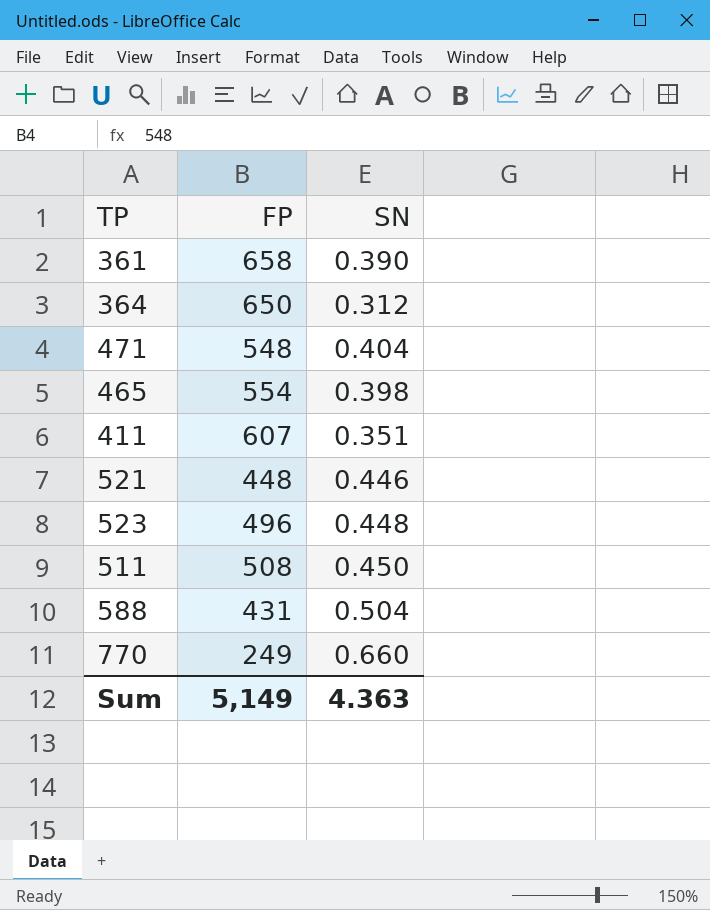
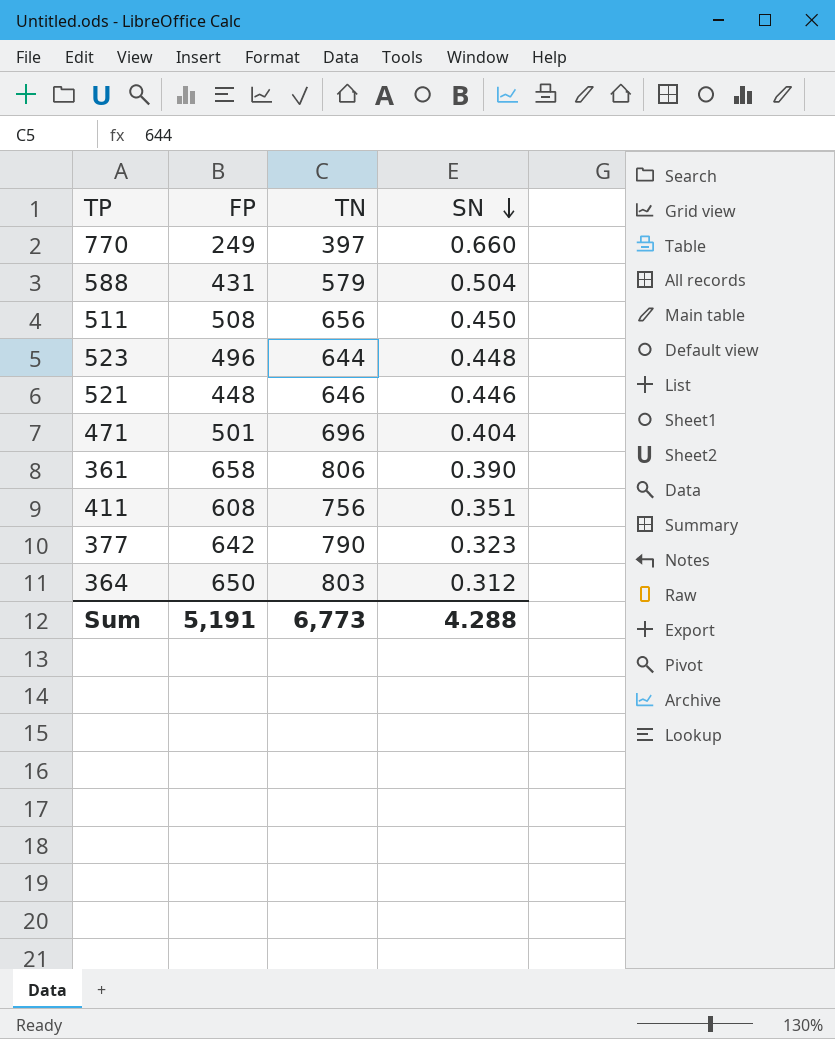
row order: none -> SN descending
column TN | position: none -> 3
row 465: 554 | 0.398 -> none
471 | FP: 548 -> 501
411 | FP: 607 -> 608
row 377: none -> 642 | 790 | 0.323
Sum | FP: 5,149 -> 5,191
Sum | SN: 4.363 -> 4.288

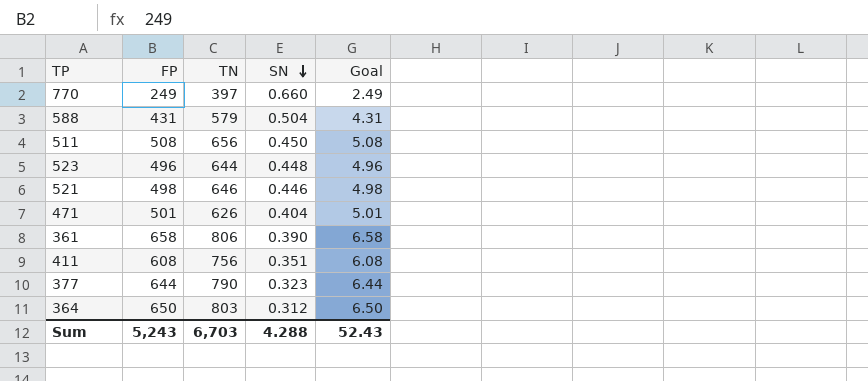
column Goal | formula: none -> [FP] * 0.01
521 | FP: 448 -> 498
471 | TN: 696 -> 626
377 | FP: 642 -> 644
Sum | FP: 5,191 -> 5,243
Sum | TN: 6,773 -> 6,703

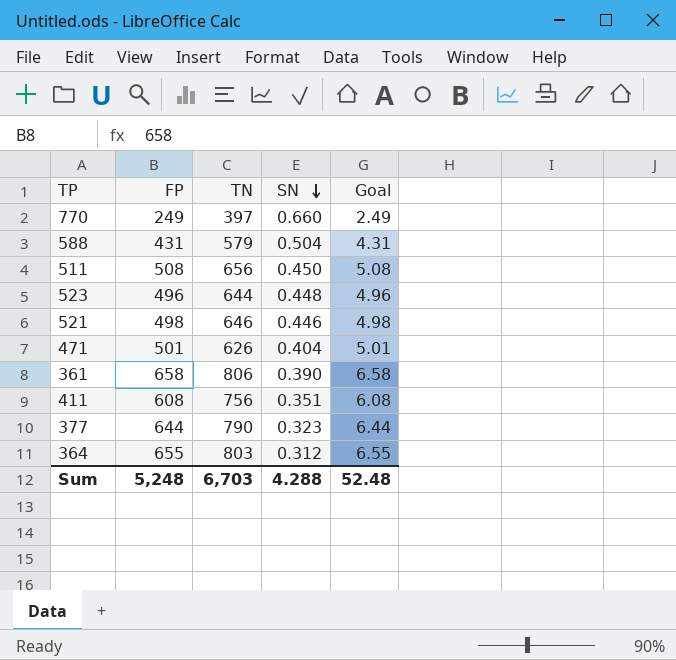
364 | FP: 650 -> 655
364 | Goal: 6.50 -> 6.55
Sum | FP: 5,243 -> 5,248
Sum | Goal: 52.43 -> 52.48

